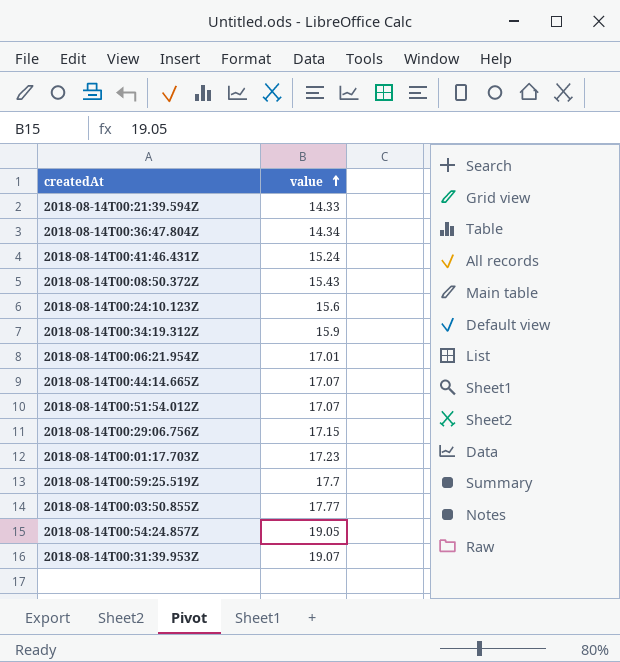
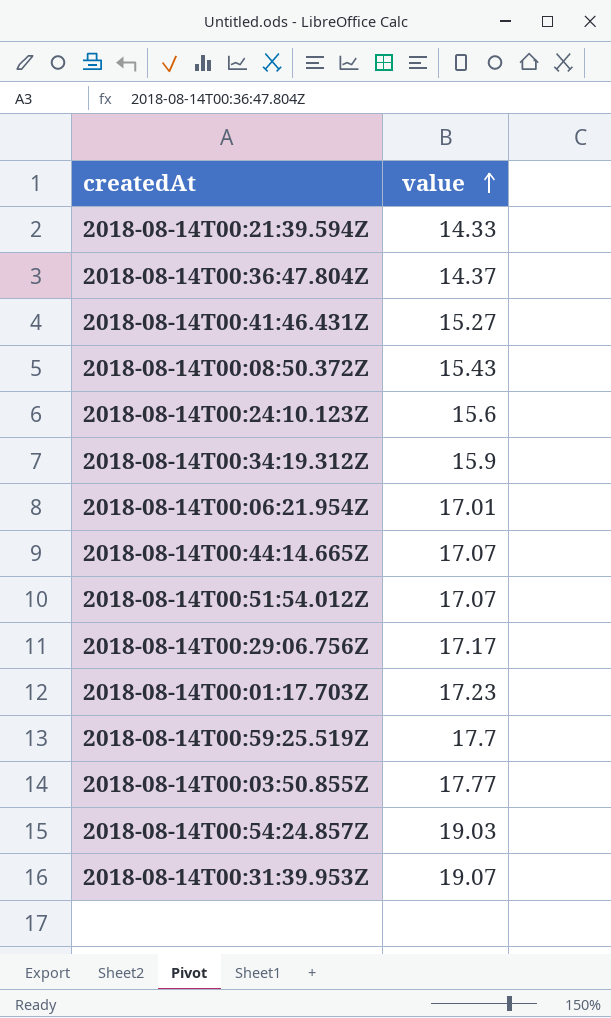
2018-08-14T00:36:47.804Z | value: 14.34 -> 14.37
2018-08-14T00:41:46.431Z | value: 15.24 -> 15.27
2018-08-14T00:29:06.756Z | value: 17.15 -> 17.17
2018-08-14T00:54:24.857Z | value: 19.05 -> 19.03

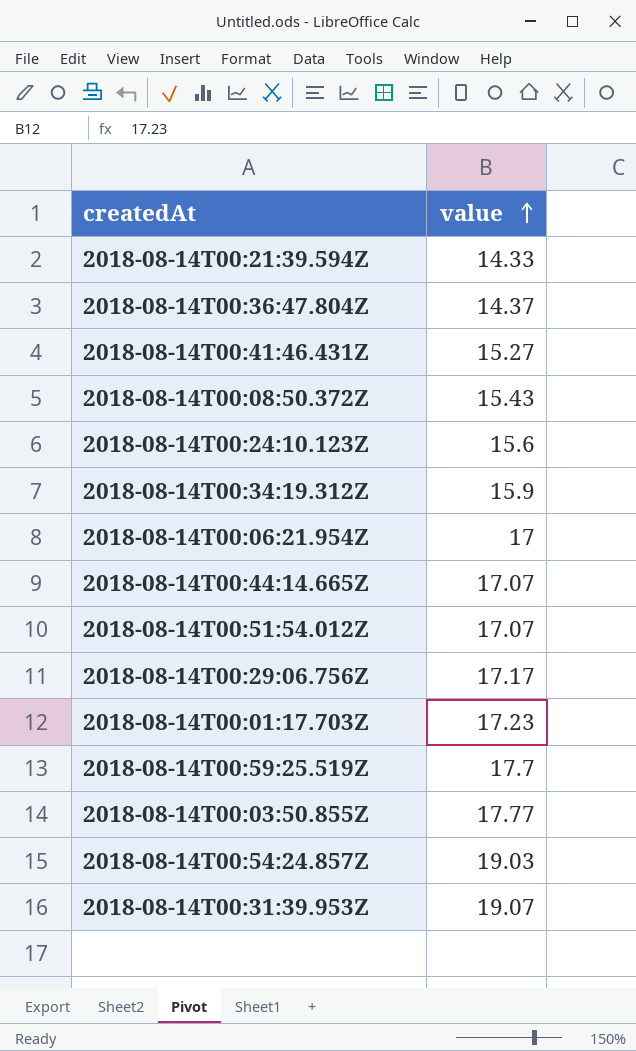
2018-08-14T00:06:21.954Z | value: 17.01 -> 17

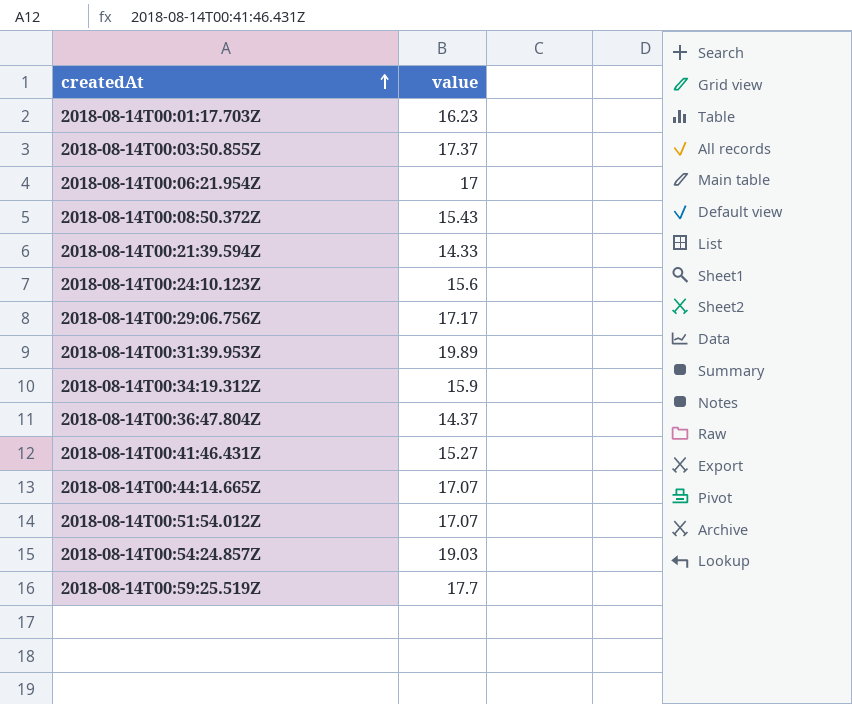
row order: value ascending -> createdAt ascending
2018-08-14T00:01:17.703Z | value: 17.23 -> 16.23
2018-08-14T00:03:50.855Z | value: 17.77 -> 17.37
2018-08-14T00:31:39.953Z | value: 19.07 -> 19.89

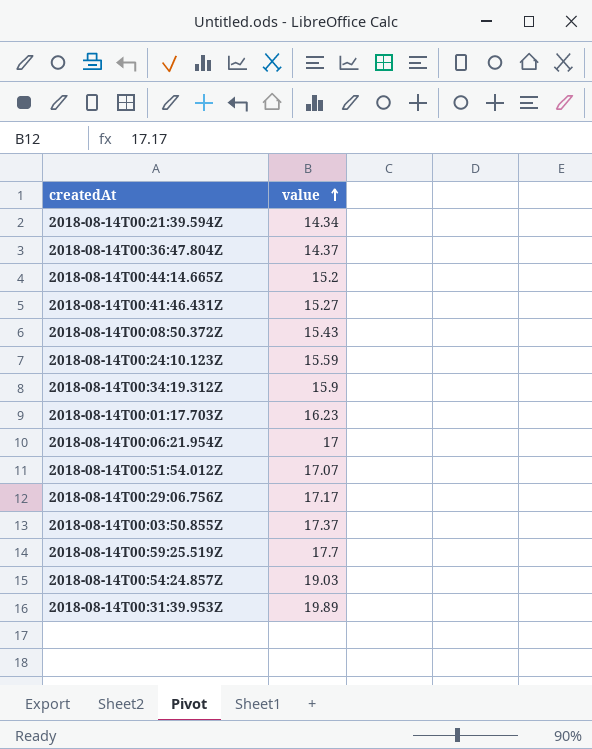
row order: createdAt ascending -> value ascending
2018-08-14T00:21:39.594Z | value: 14.33 -> 14.34
2018-08-14T00:44:14.665Z | value: 17.07 -> 15.2
2018-08-14T00:24:10.123Z | value: 15.6 -> 15.59

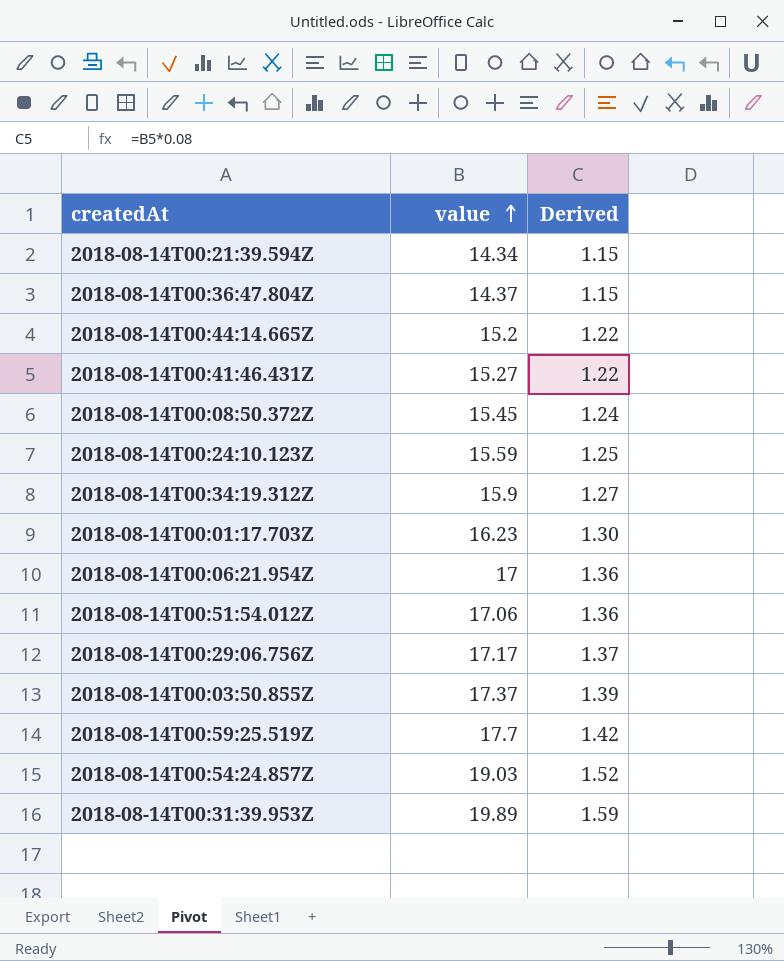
column Derived | formula: none -> [value] * 0.08
2018-08-14T00:08:50.372Z | value: 15.43 -> 15.45
2018-08-14T00:51:54.012Z | value: 17.07 -> 17.06

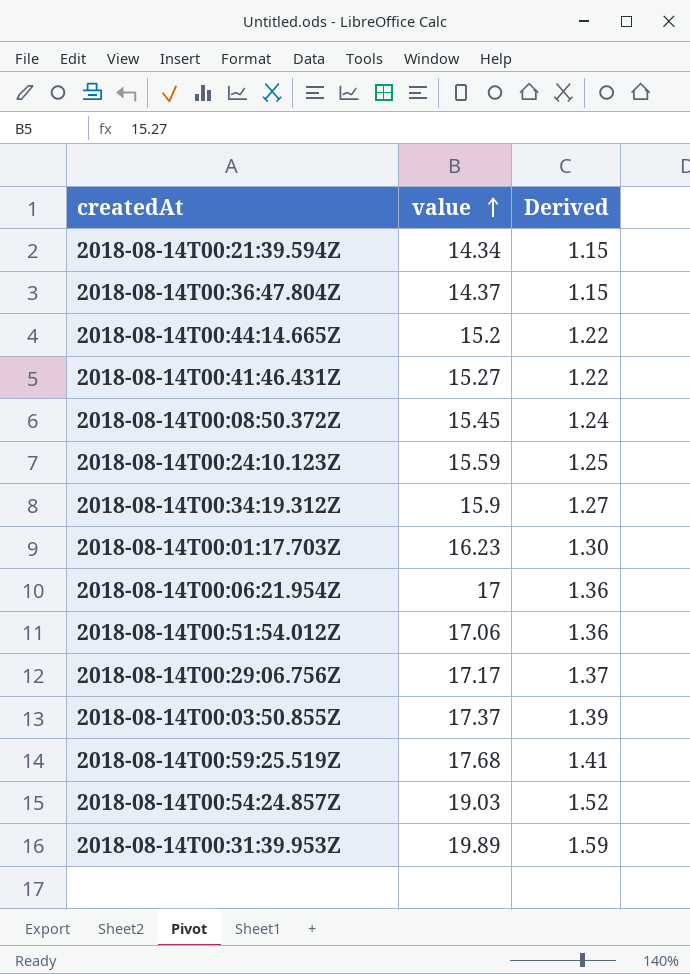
2018-08-14T00:59:25.519Z | value: 17.7 -> 17.68
2018-08-14T00:59:25.519Z | Derived: 1.42 -> 1.41

